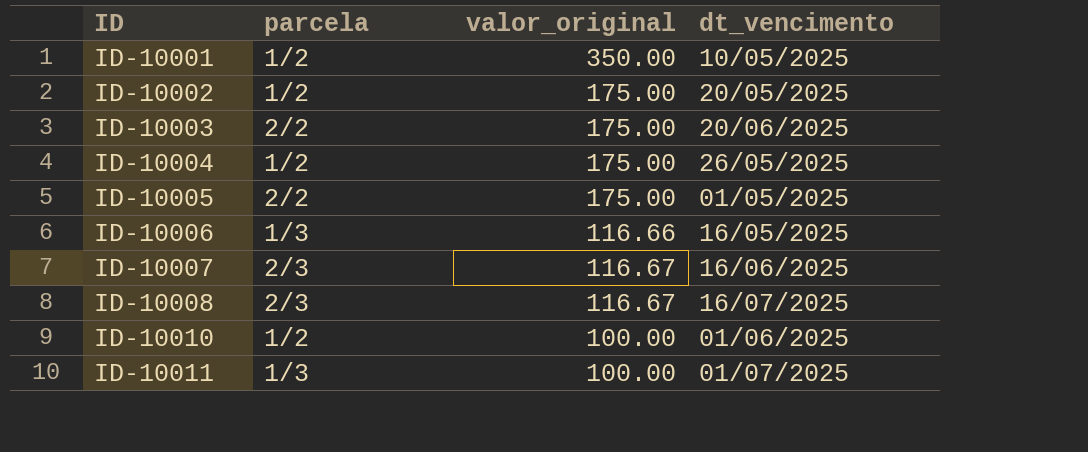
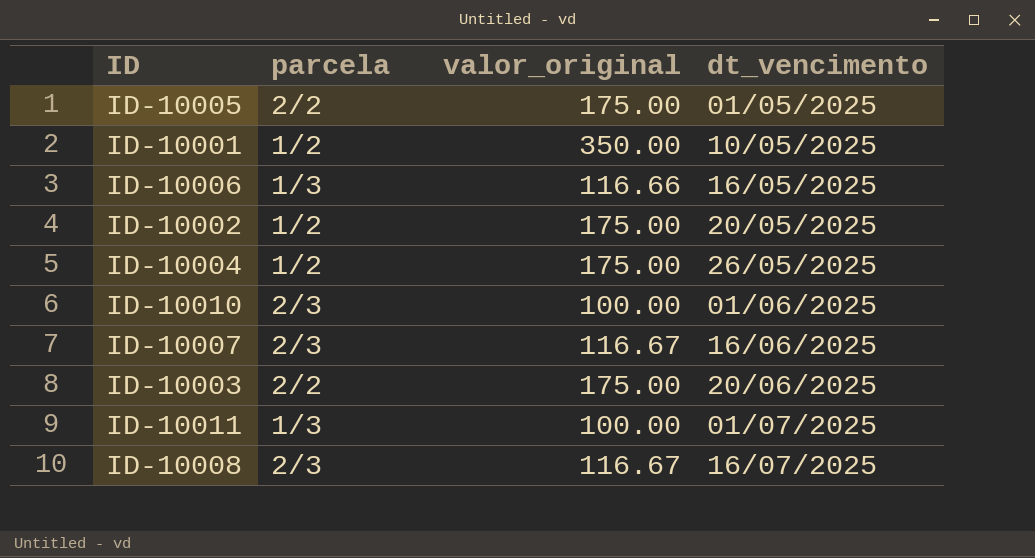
row order: ID ascending -> dt_vencimento ascending
ID-10010 | parcela: 1/2 -> 2/3

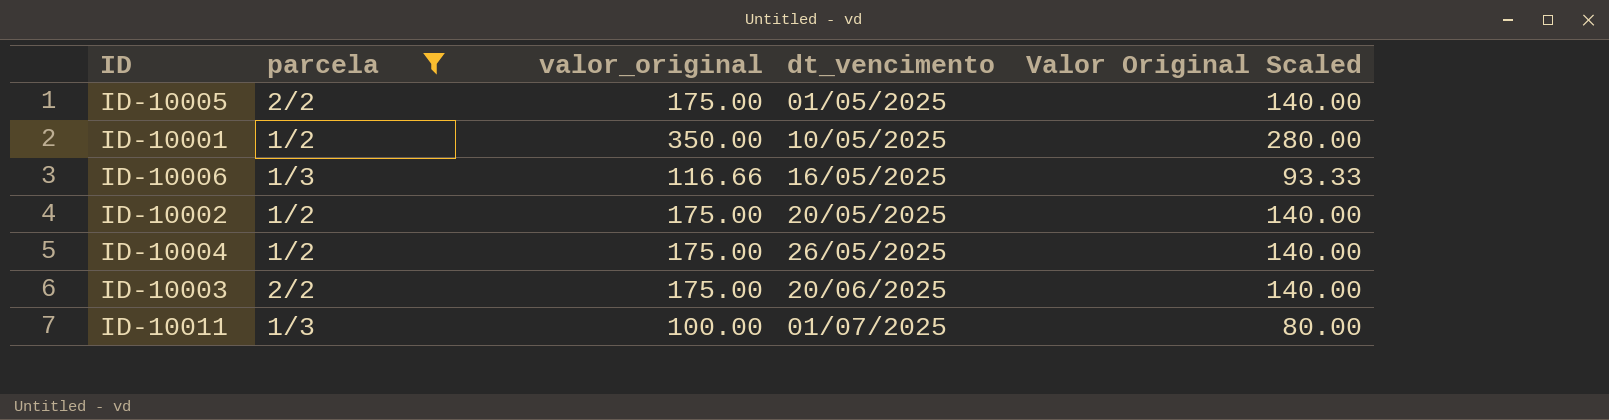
filter: none -> parcela != 2/3
column Valor Original Scaled | formula: none -> [valor_original] * 0.8

